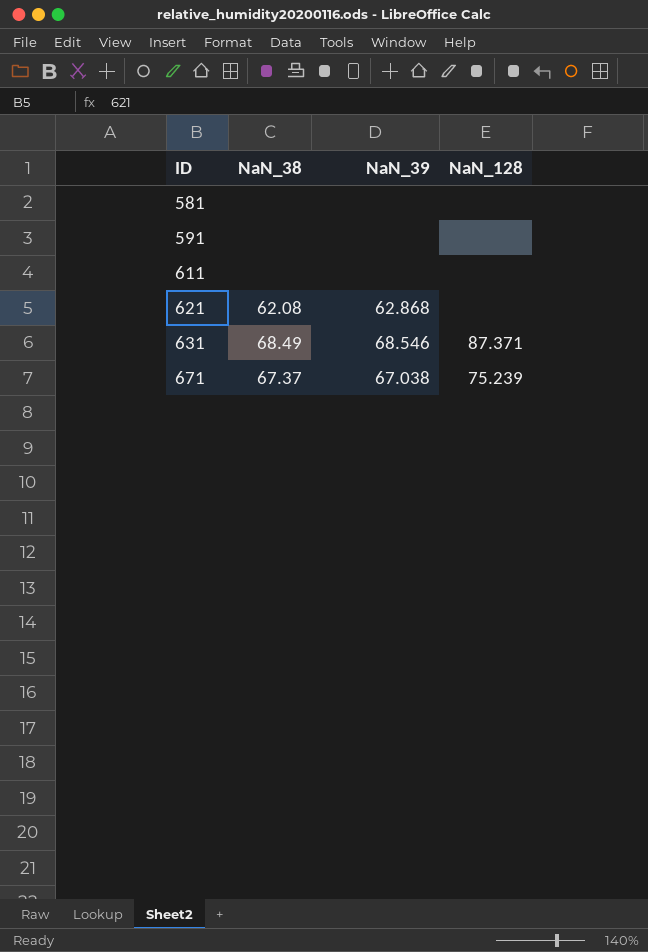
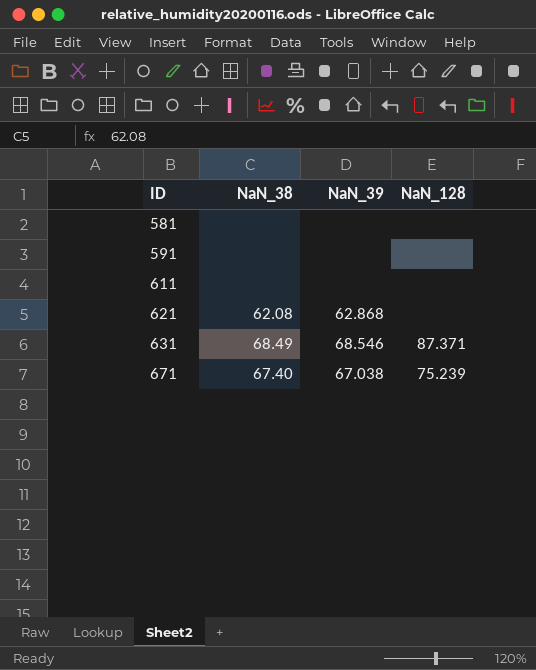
671 | NaN_38: 67.37 -> 67.40

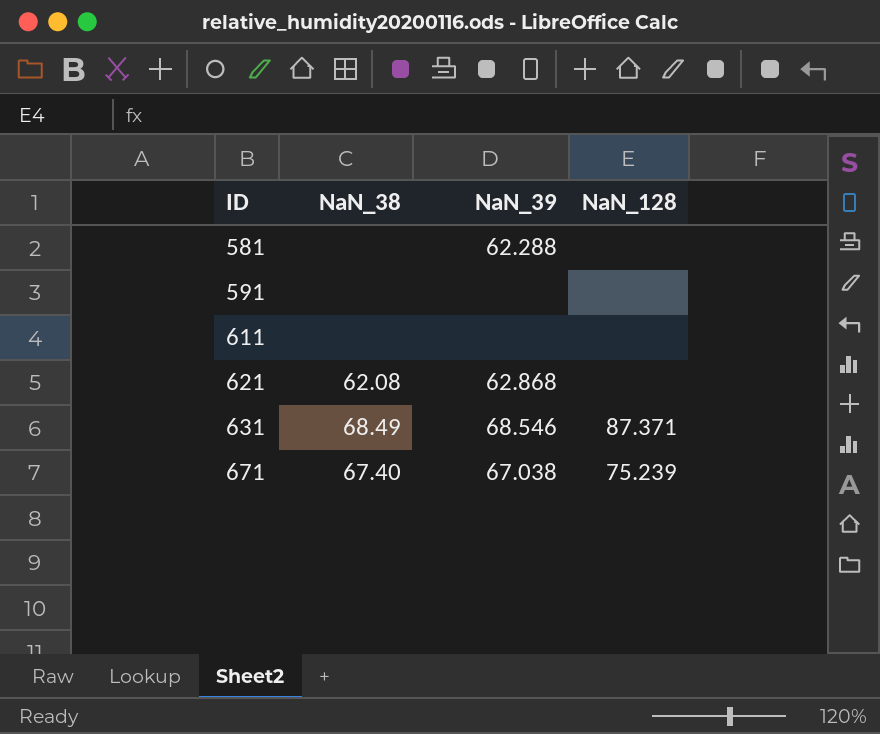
581 | NaN_39: none -> 62.288

